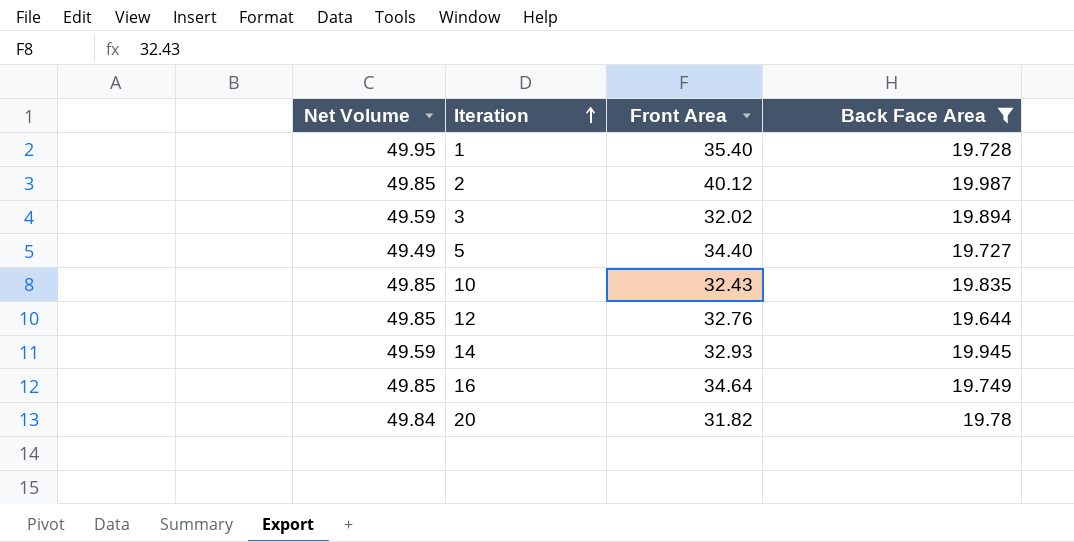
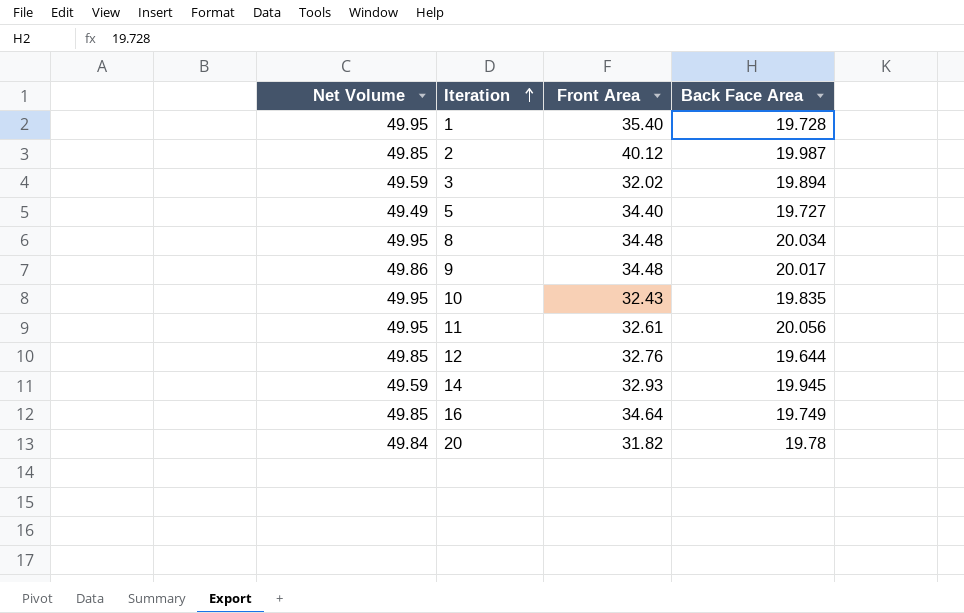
filter: Back Face Area <= 19.987 -> none
10 | Net Volume: 49.85 -> 49.95

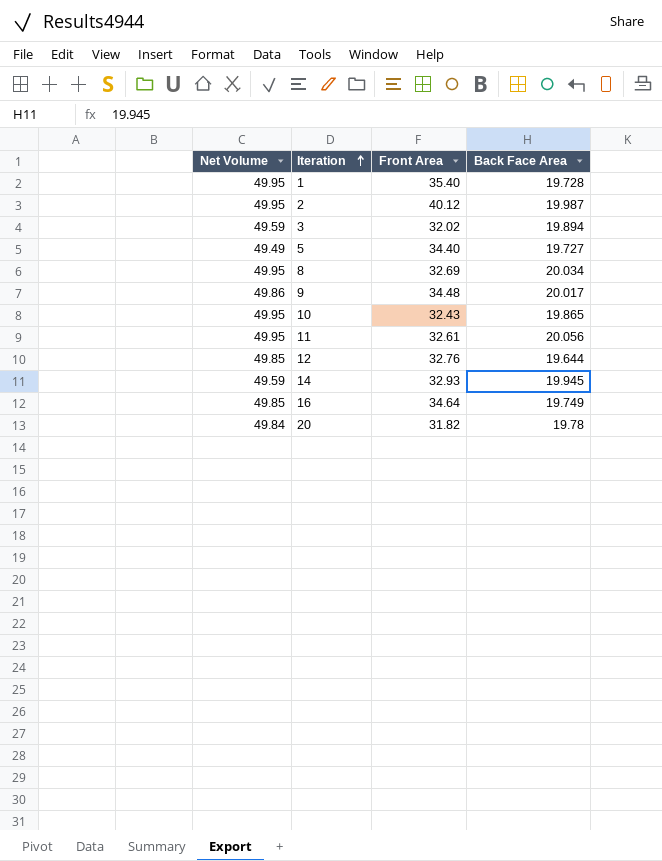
2 | Net Volume: 49.85 -> 49.95
8 | Front Area: 34.48 -> 32.69
10 | Back Face Area: 19.835 -> 19.865

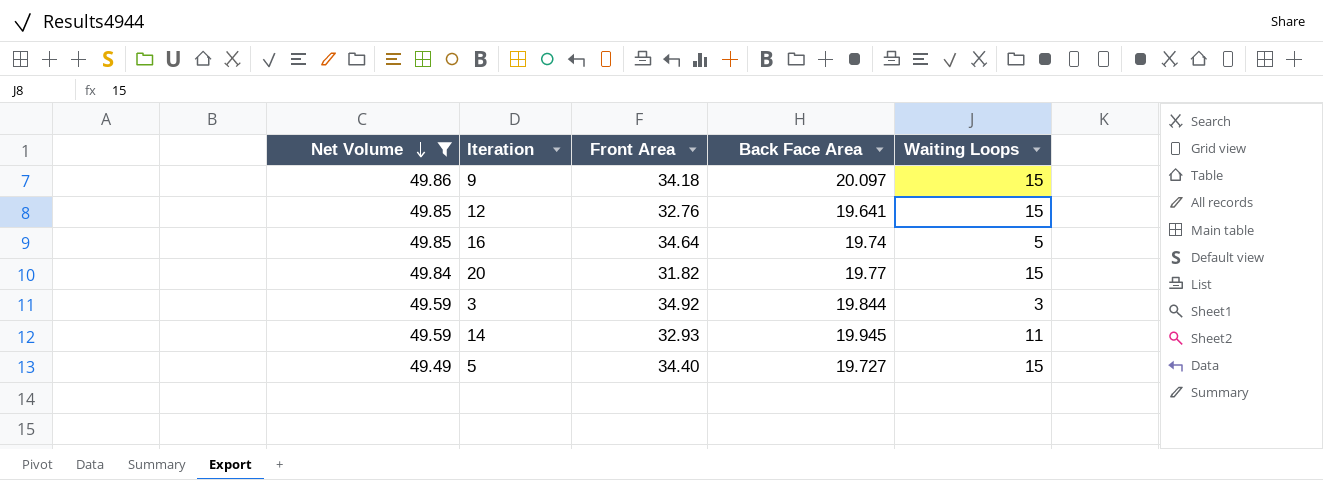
filter: none -> Net Volume != 49.95
row order: Iteration ascending -> Net Volume descending
column Waiting Loops | position: none -> 5
9 | Front Area: 34.48 -> 34.18
9 | Back Face Area: 20.017 -> 20.097
12 | Back Face Area: 19.644 -> 19.641
16 | Back Face Area: 19.749 -> 19.74
20 | Back Face Area: 19.78 -> 19.77
3 | Front Area: 32.02 -> 34.92
3 | Back Face Area: 19.894 -> 19.844

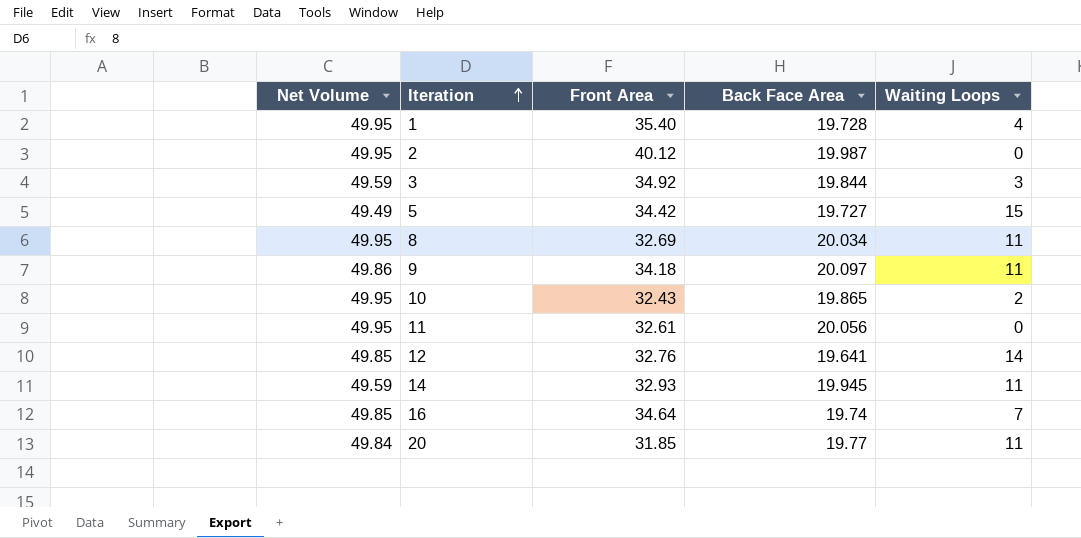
filter: Net Volume != 49.95 -> none
row order: Net Volume descending -> Iteration ascending
5 | Front Area: 34.40 -> 34.42
9 | Waiting Loops: 15 -> 11
12 | Waiting Loops: 15 -> 14
16 | Waiting Loops: 5 -> 7
20 | Front Area: 31.82 -> 31.85
20 | Waiting Loops: 15 -> 11

